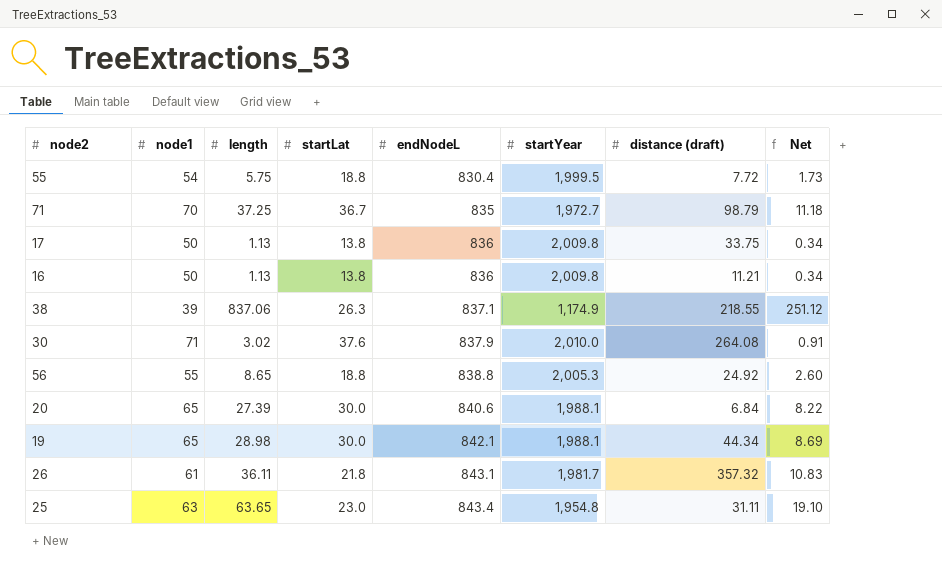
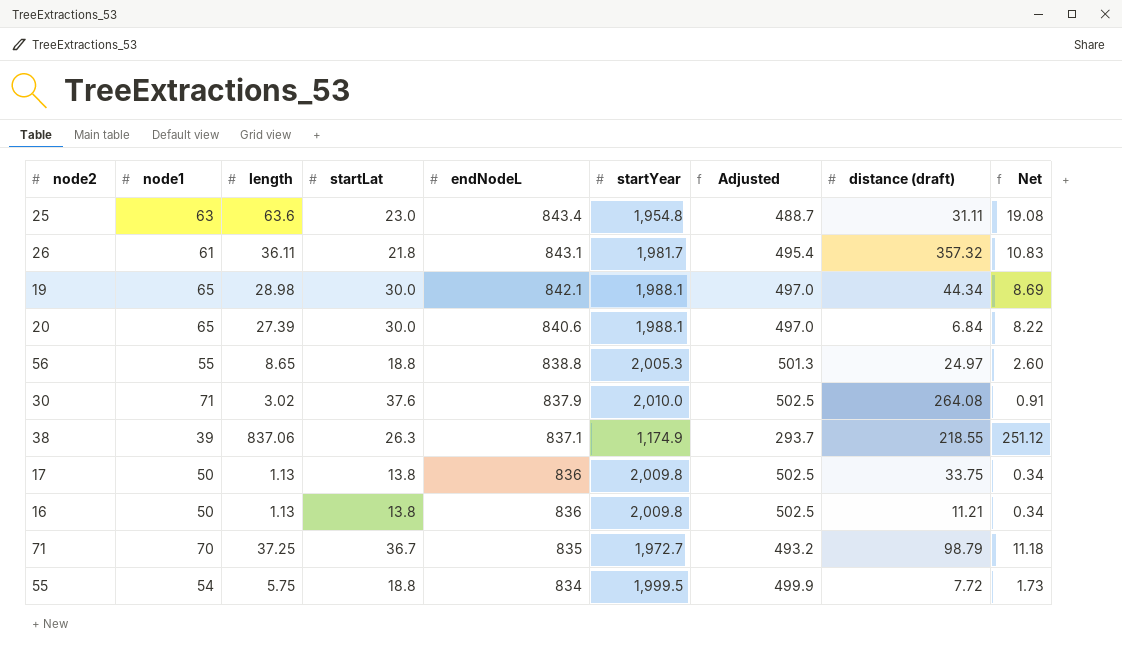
row order: endNodeL ascending -> endNodeL descending
column Adjusted | formula: none -> [startYear] * 0.25
25 | length: 63.65 -> 63.6
25 | Net: 19.10 -> 19.08
56 | distance (draft): 24.92 -> 24.97
55 | endNodeL: 830.4 -> 834

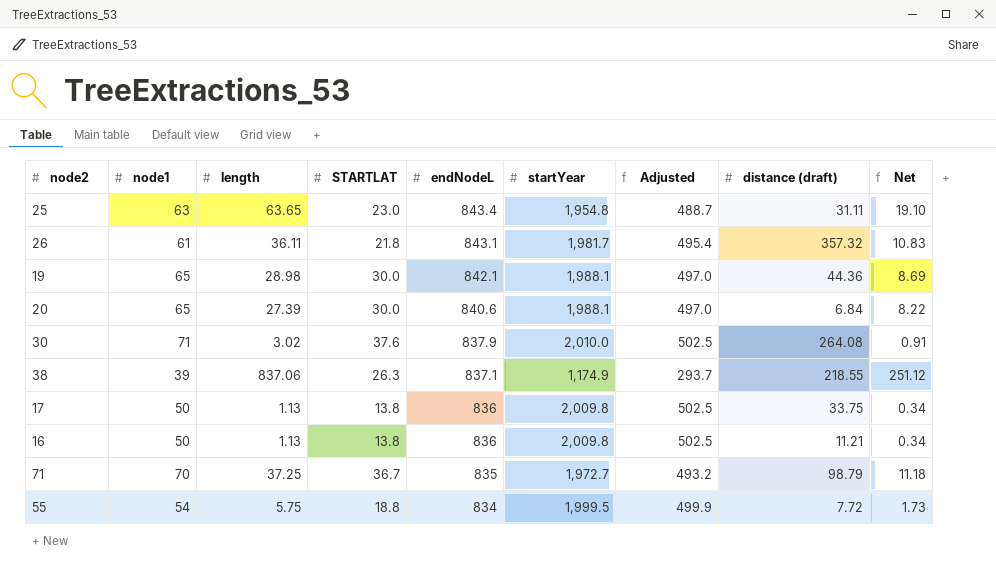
column name: startLat -> STARTLAT
row 56: 55 | 8.65 | 18.8 | 838.8 | 2,005.3 | 501.3 | 24.97 | 2.60 -> none
25 | length: 63.6 -> 63.65
25 | Net: 19.08 -> 19.10
19 | distance (draft): 44.34 -> 44.36

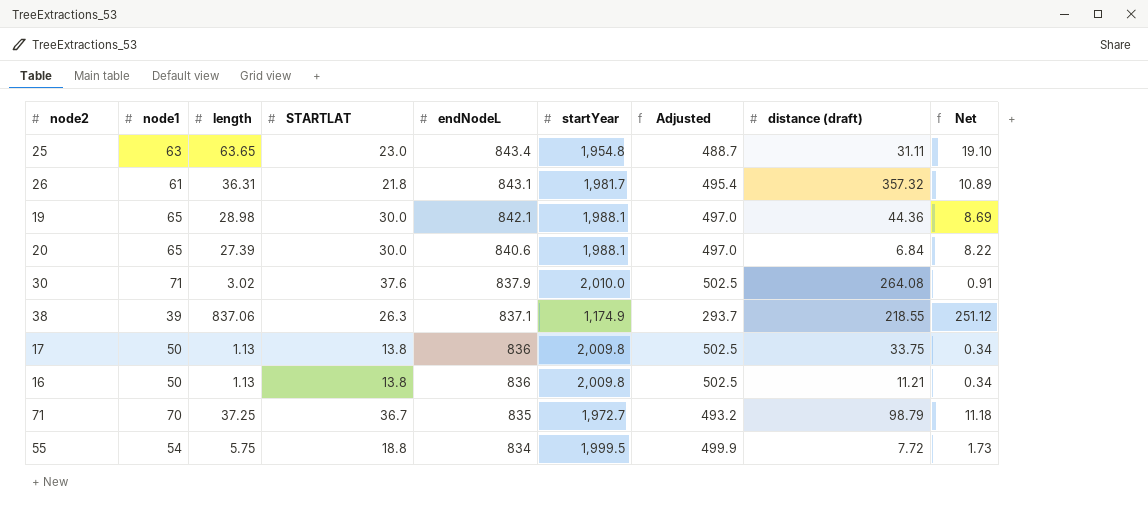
26 | length: 36.11 -> 36.31
26 | Net: 10.83 -> 10.89

